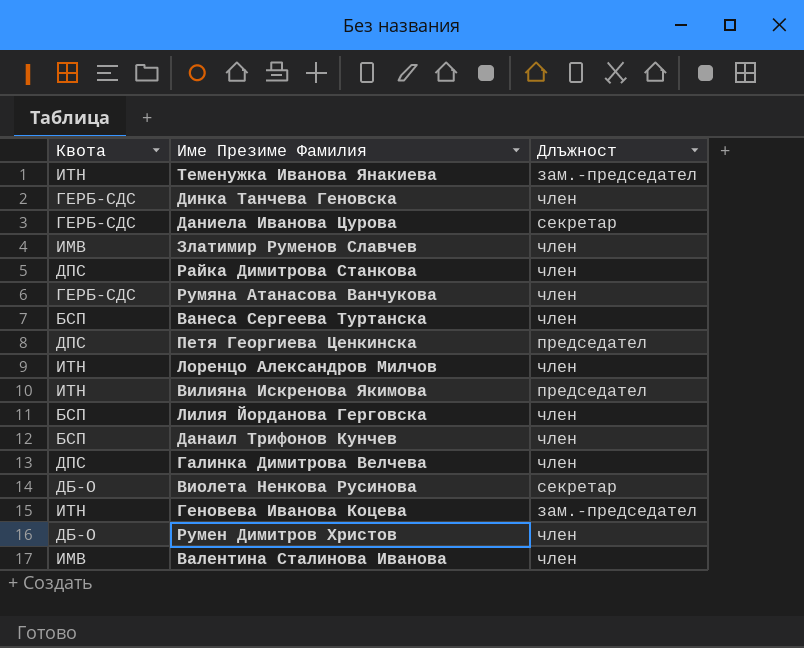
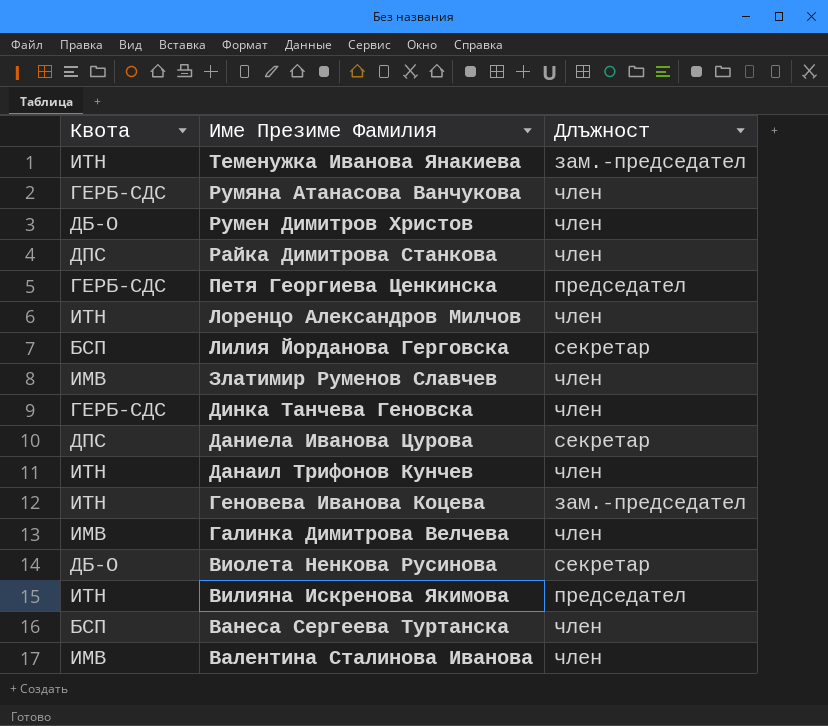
row order: none -> Име Презиме Фамилия descending
Петя Георгиева Ценкинска | Квота: ДПС -> ГЕРБ-СДС
Лилия Йорданова Герговска | Длъжност: член -> секретар
Даниела Иванова Цурова | Квота: ГЕРБ-СДС -> ДПС
Данаил Трифонов Кунчев | Квота: БСП -> ИТН
Галинка Димитрова Велчева | Квота: ДПС -> ИМВ

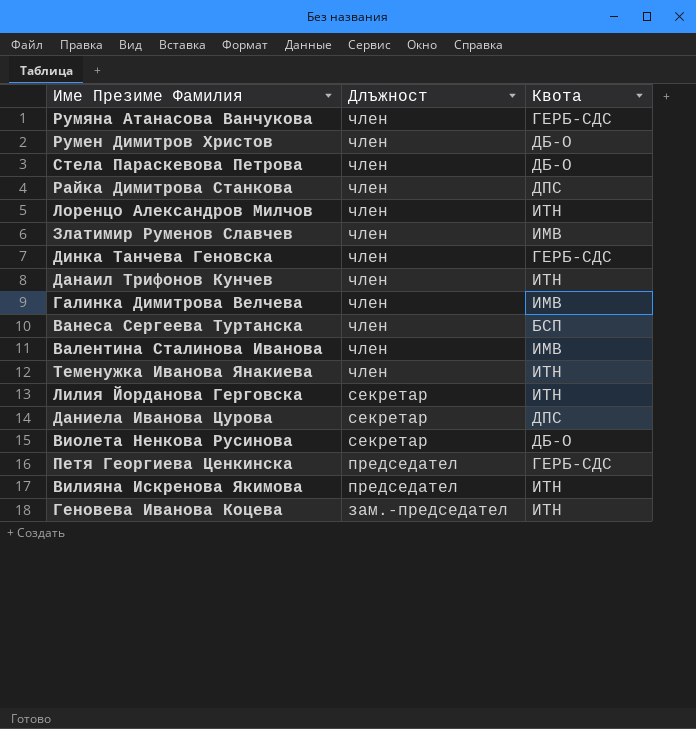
row order: Име Презиме Фамилия descending -> Длъжност descending
column Квота | position: 1 -> 3
row Стела Параскевова Петрова: none -> член | ДБ-О
Теменужка Иванова Янакиева | Длъжност: зам.-председател -> член
Лилия Йорданова Герговска | Квота: БСП -> ИТН

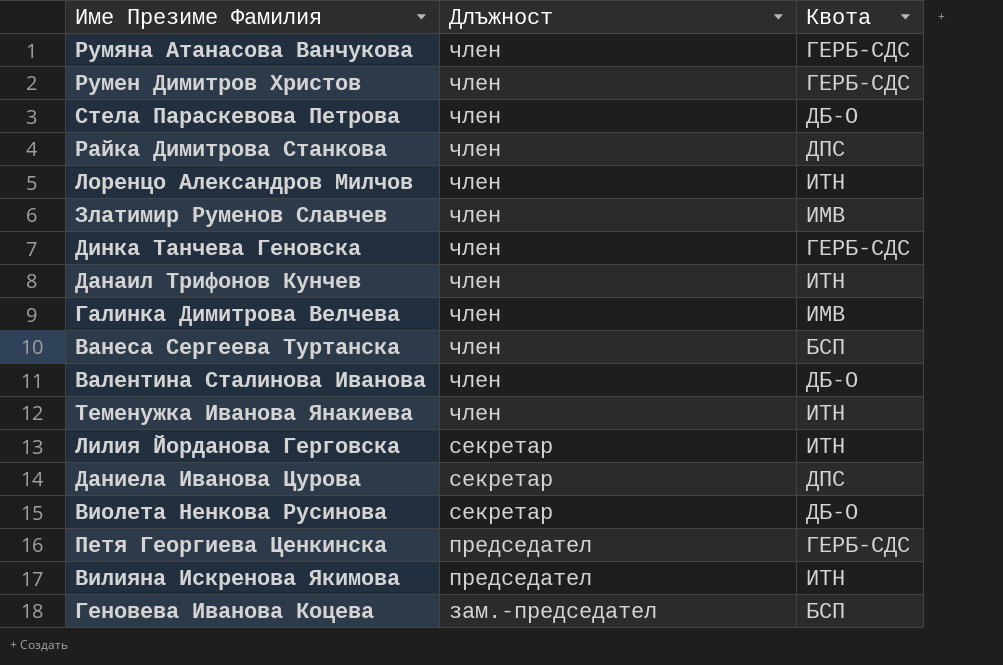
Румен Димитров Христов | Квота: ДБ-О -> ГЕРБ-СДС
Валентина Сталинова Иванова | Квота: ИМВ -> ДБ-О
Геновева Иванова Коцева | Квота: ИТН -> БСП

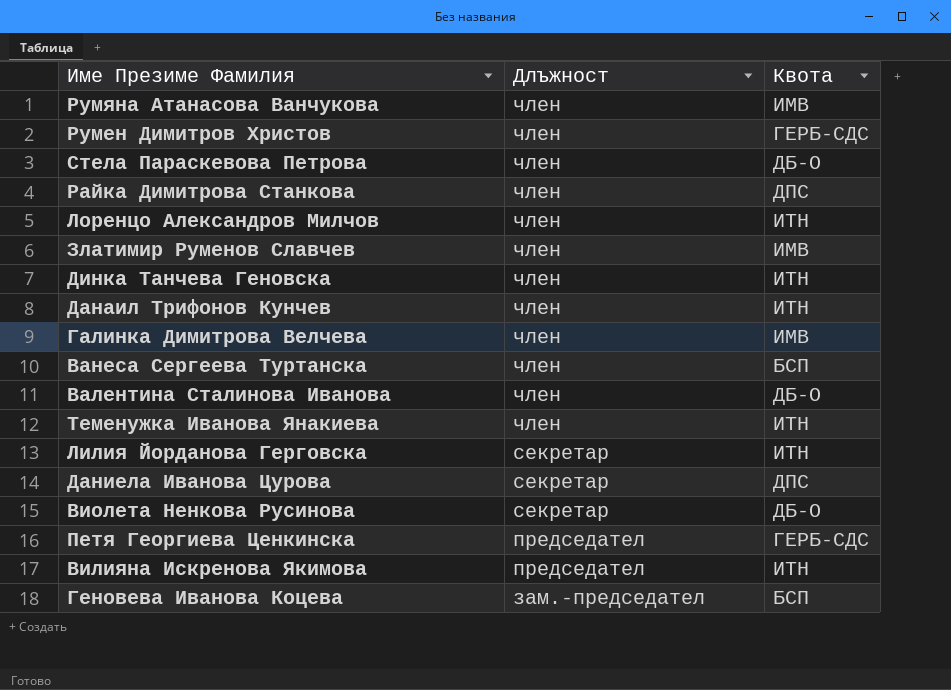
Румяна Атанасова Ванчукова | Квота: ГЕРБ-СДС -> ИМВ
Динка Танчева Геновска | Квота: ГЕРБ-СДС -> ИТН

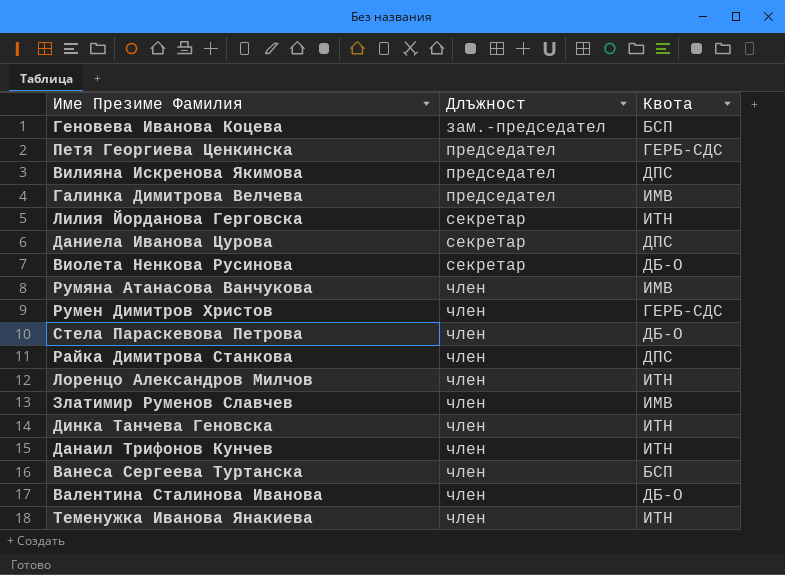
row order: Длъжност descending -> Длъжност ascending
Вилияна Искренова Якимова | Квота: ИТН -> ДПС
Галинка Димитрова Велчева | Длъжност: член -> председател

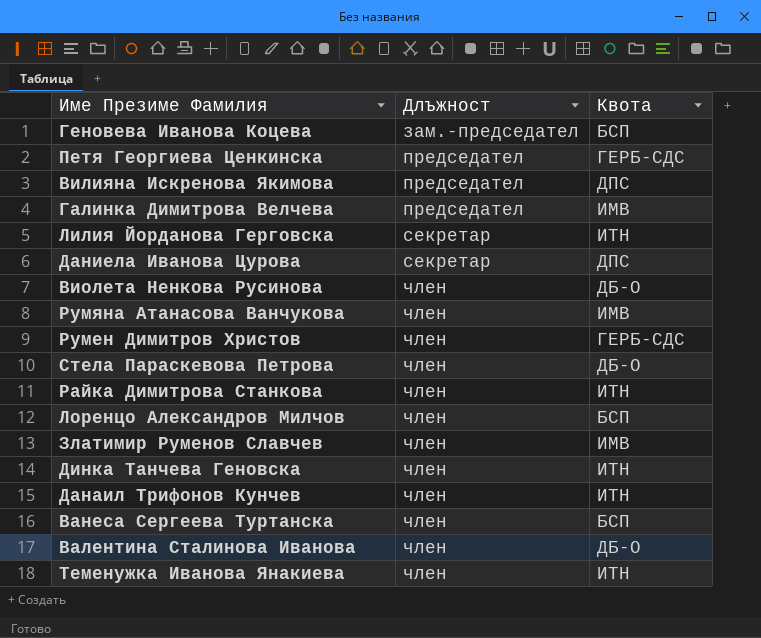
Виолета Ненкова Русинова | Длъжност: секретар -> член
Райка Димитрова Станкова | Квота: ДПС -> ИТН
Лоренцо Александров Милчов | Квота: ИТН -> БСП

